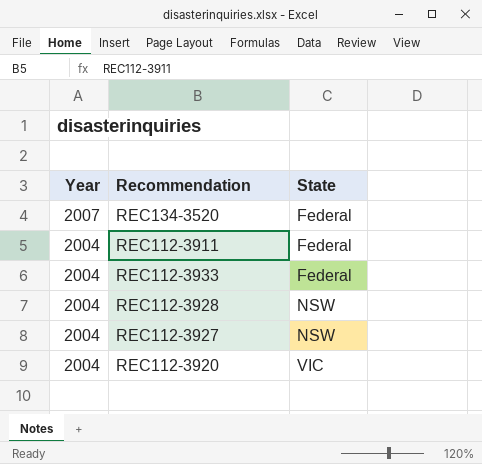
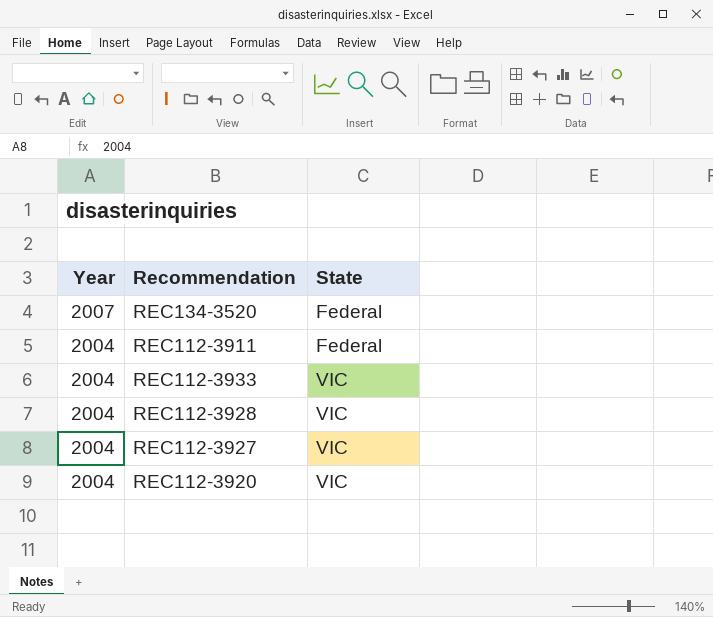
REC112-3933 | State: Federal -> VIC
REC112-3928 | State: NSW -> VIC
REC112-3927 | State: NSW -> VIC

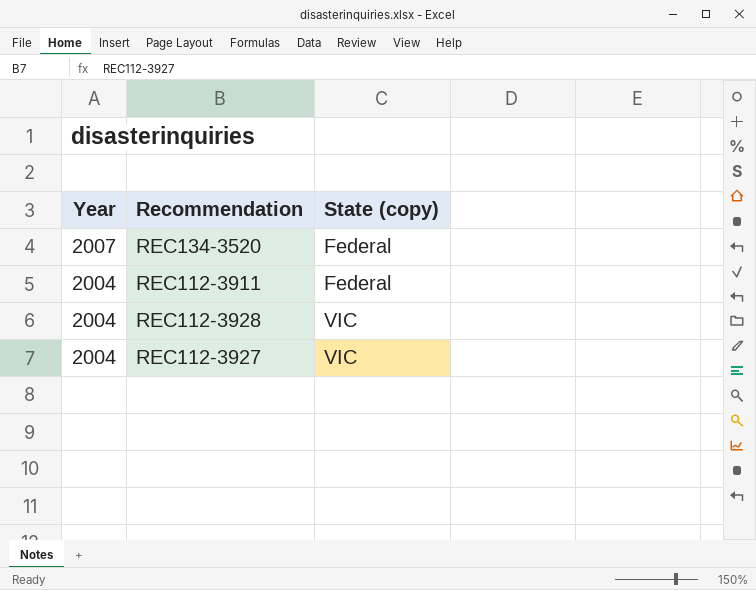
column name: State -> State (copy)
row REC112-3933: 2004 | VIC -> none
row REC112-3920: 2004 | VIC -> none

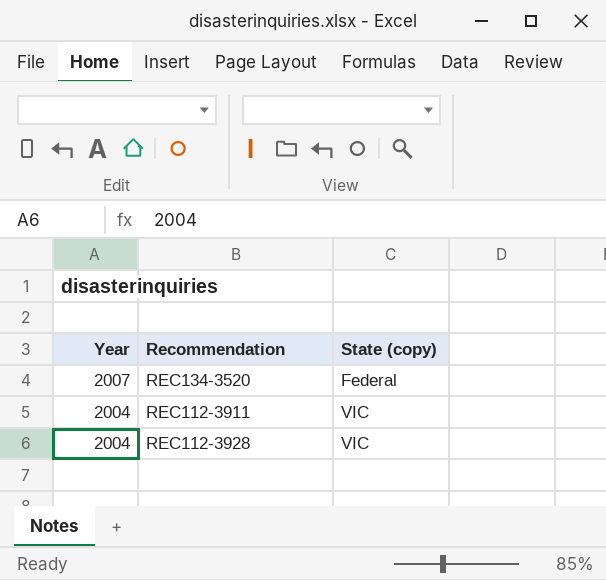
row REC112-3927: 2004 | VIC -> none
REC112-3911 | State (copy): Federal -> VIC

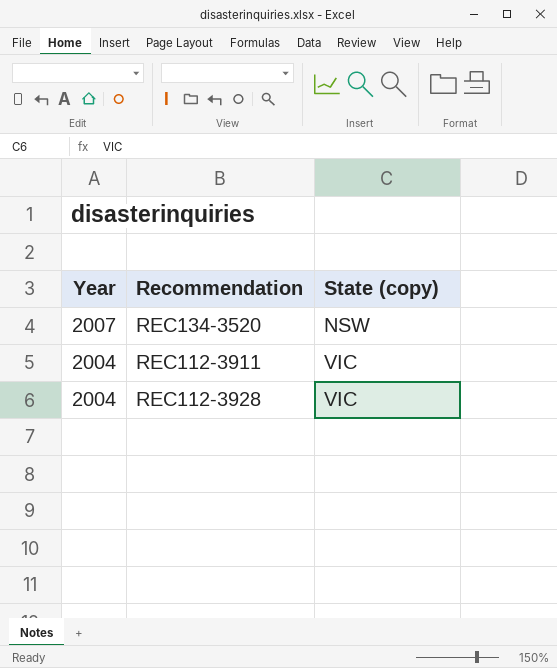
REC134-3520 | State (copy): Federal -> NSW

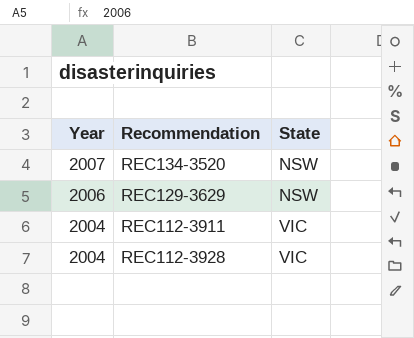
column name: State (copy) -> State
row REC129-3629: none -> 2006 | NSW

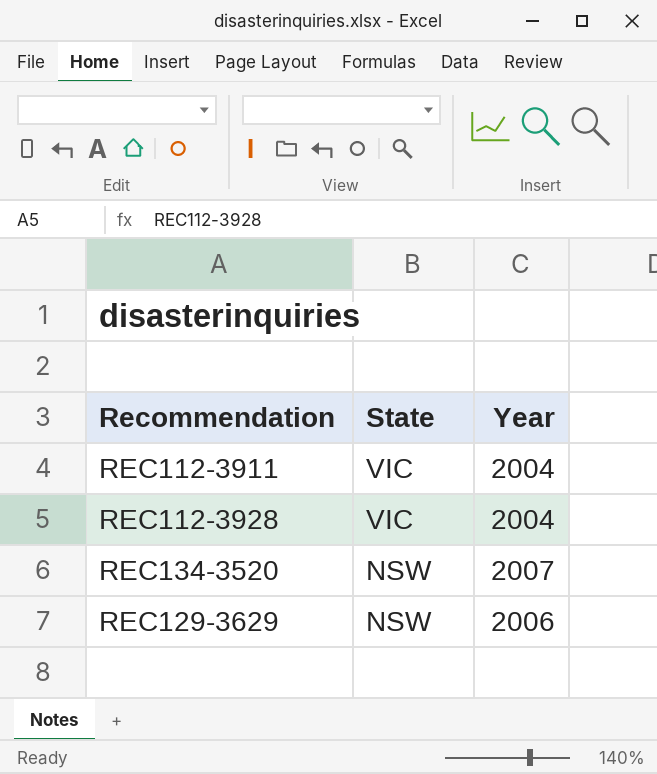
row order: Year descending -> State descending
column Year | position: 1 -> 3

